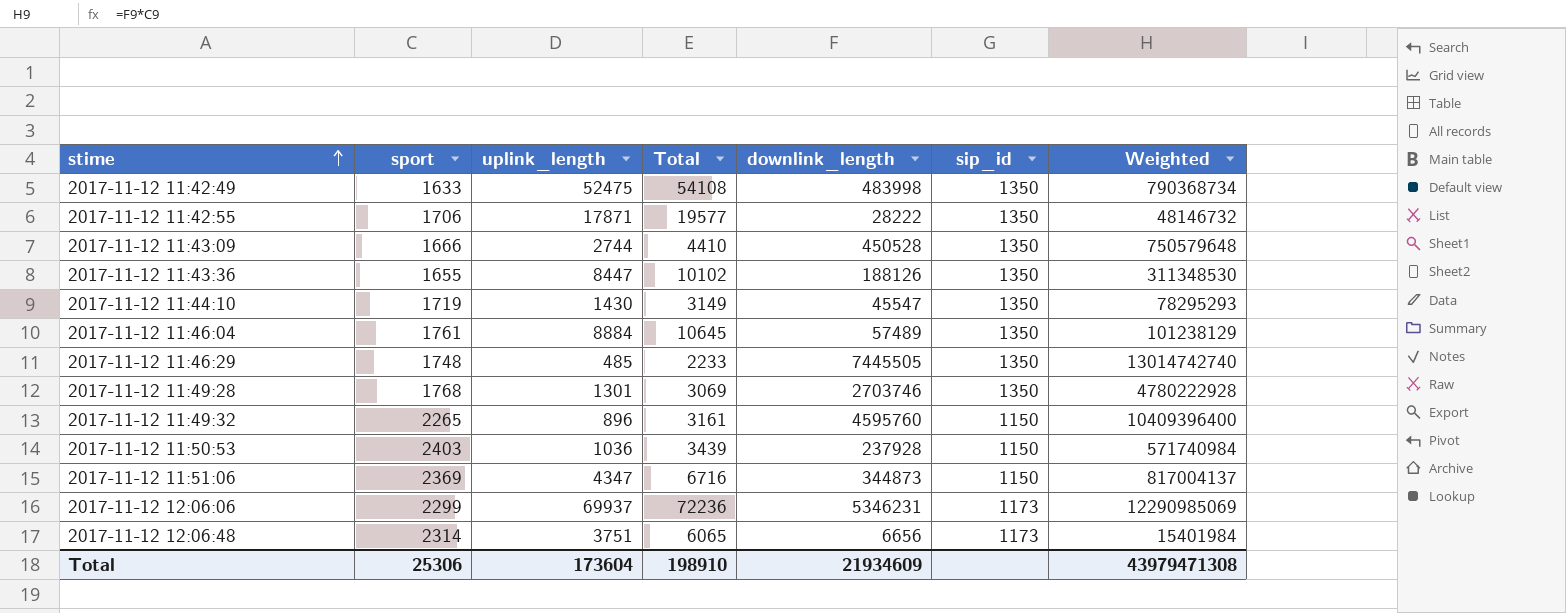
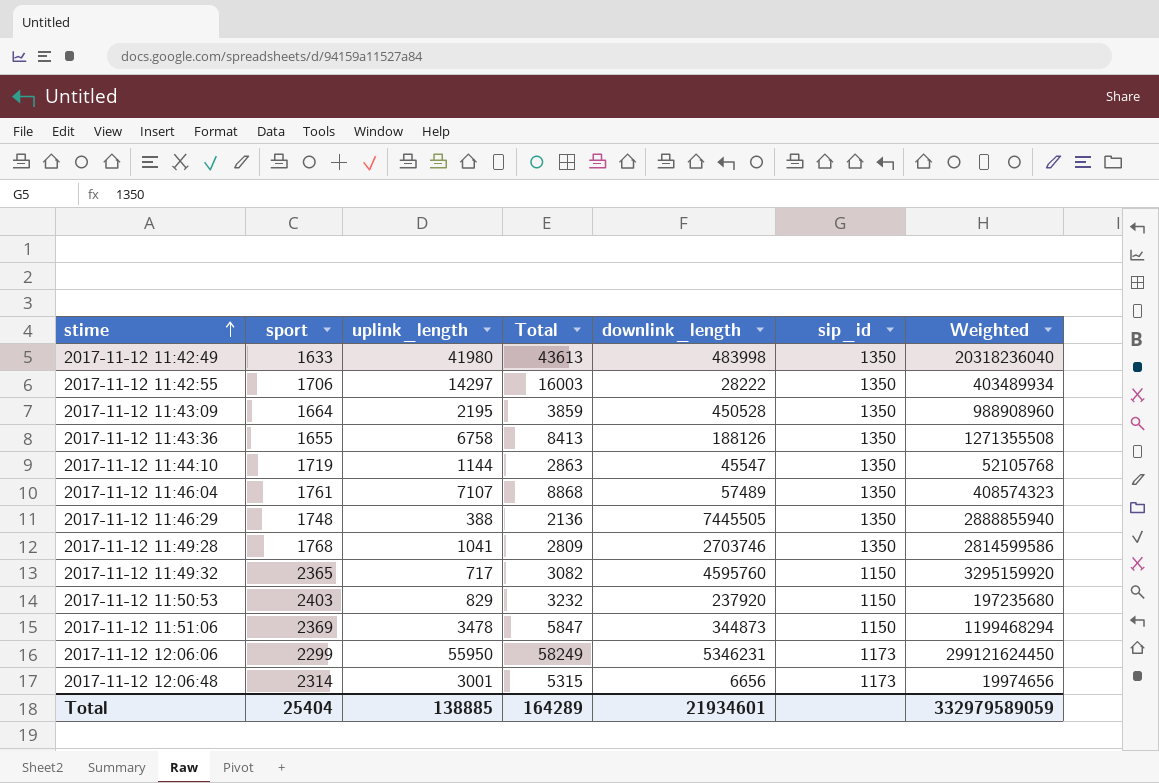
column Weighted | formula: [sport] * [downlink_length] -> [uplink_length] * [downlink_length]
2017-11-12 11:42:49 | uplink_length: 52475 -> 41980
2017-11-12 11:42:49 | Total: 54108 -> 43613
2017-11-12 11:42:55 | uplink_length: 17871 -> 14297
2017-11-12 11:42:55 | Total: 19577 -> 16003
2017-11-12 11:43:09 | sport: 1666 -> 1664
2017-11-12 11:43:09 | uplink_length: 2744 -> 2195
2017-11-12 11:43:09 | Total: 4410 -> 3859
2017-11-12 11:43:36 | uplink_length: 8447 -> 6758
2017-11-12 11:43:36 | Total: 10102 -> 8413
2017-11-12 11:44:10 | uplink_length: 1430 -> 1144
2017-11-12 11:44:10 | Total: 3149 -> 2863
2017-11-12 11:46:04 | uplink_length: 8884 -> 7107
2017-11-12 11:46:04 | Total: 10645 -> 8868
2017-11-12 11:46:29 | uplink_length: 485 -> 388
2017-11-12 11:46:29 | Total: 2233 -> 2136
2017-11-12 11:49:28 | uplink_length: 1301 -> 1041
2017-11-12 11:49:28 | Total: 3069 -> 2809
2017-11-12 11:49:32 | sport: 2265 -> 2365
2017-11-12 11:49:32 | uplink_length: 896 -> 717
2017-11-12 11:49:32 | Total: 3161 -> 3082
2017-11-12 11:50:53 | uplink_length: 1036 -> 829
2017-11-12 11:50:53 | Total: 3439 -> 3232
2017-11-12 11:50:53 | downlink_length: 237928 -> 237920
2017-11-12 11:51:06 | uplink_length: 4347 -> 3478
2017-11-12 11:51:06 | Total: 6716 -> 5847
2017-11-12 12:06:06 | uplink_length: 69937 -> 55950
2017-11-12 12:06:06 | Total: 72236 -> 58249
2017-11-12 12:06:48 | uplink_length: 3751 -> 3001
2017-11-12 12:06:48 | Total: 6065 -> 5315
Total | sport: 25306 -> 25404
Total | uplink_length: 173604 -> 138885
Total | Total: 198910 -> 164289
Total | downlink_length: 21934609 -> 21934601
Total | Weighted: 43979471308 -> 332979589059

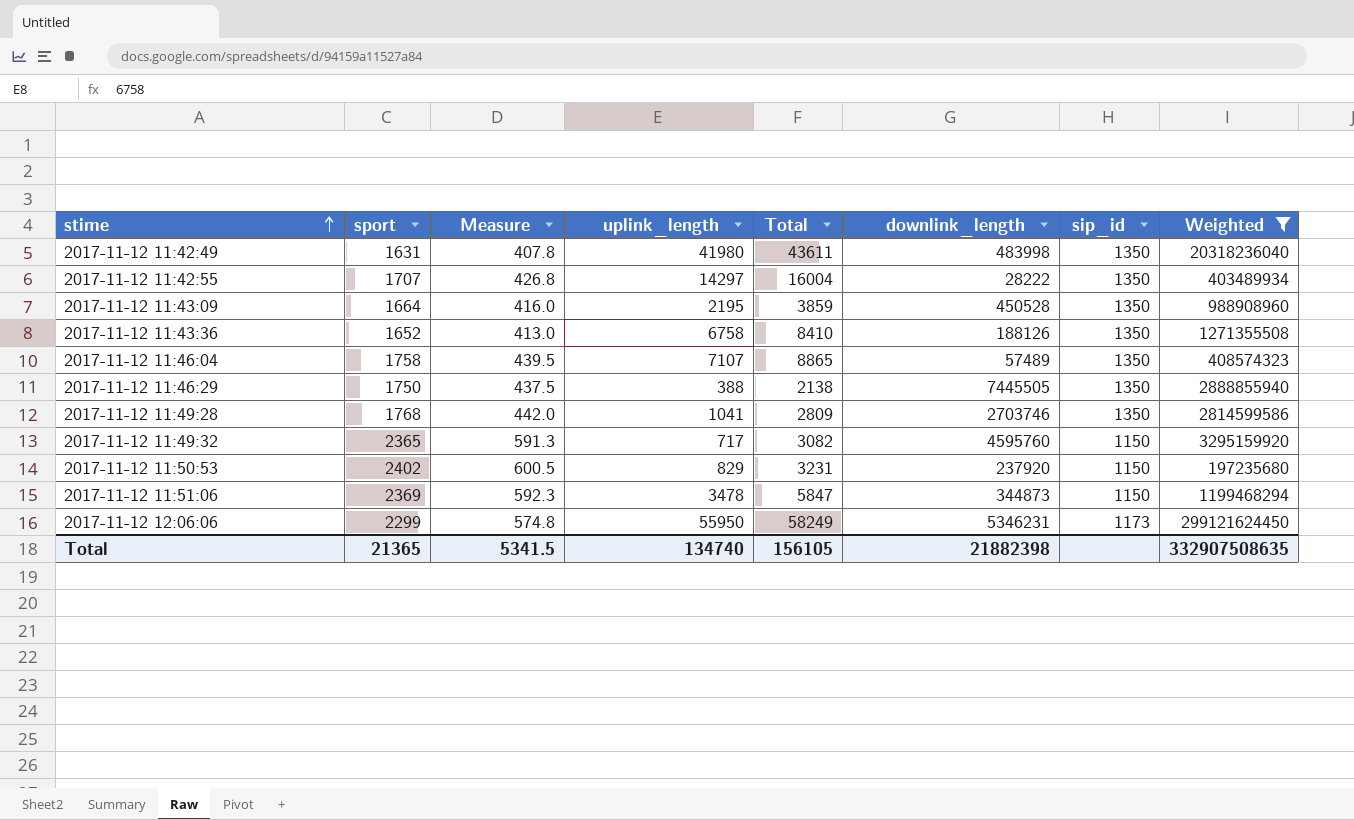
filter: none -> Weighted >= 197235680
column Measure | formula: none -> [sport] * 0.25
2017-11-12 11:42:49 | sport: 1633 -> 1631
2017-11-12 11:42:49 | Total: 43613 -> 43611
2017-11-12 11:42:55 | sport: 1706 -> 1707
2017-11-12 11:42:55 | Total: 16003 -> 16004
2017-11-12 11:43:36 | sport: 1655 -> 1652
2017-11-12 11:43:36 | Total: 8413 -> 8410
2017-11-12 11:46:04 | sport: 1761 -> 1758
2017-11-12 11:46:04 | Total: 8868 -> 8865
2017-11-12 11:46:29 | sport: 1748 -> 1750
2017-11-12 11:46:29 | Total: 2136 -> 2138
2017-11-12 11:50:53 | sport: 2403 -> 2402
2017-11-12 11:50:53 | Total: 3232 -> 3231
Total | sport: 25404 -> 21365
Total | uplink_length: 138885 -> 134740
Total | Total: 164289 -> 156105
Total | downlink_length: 21934601 -> 21882398
Total | Weighted: 332979589059 -> 332907508635

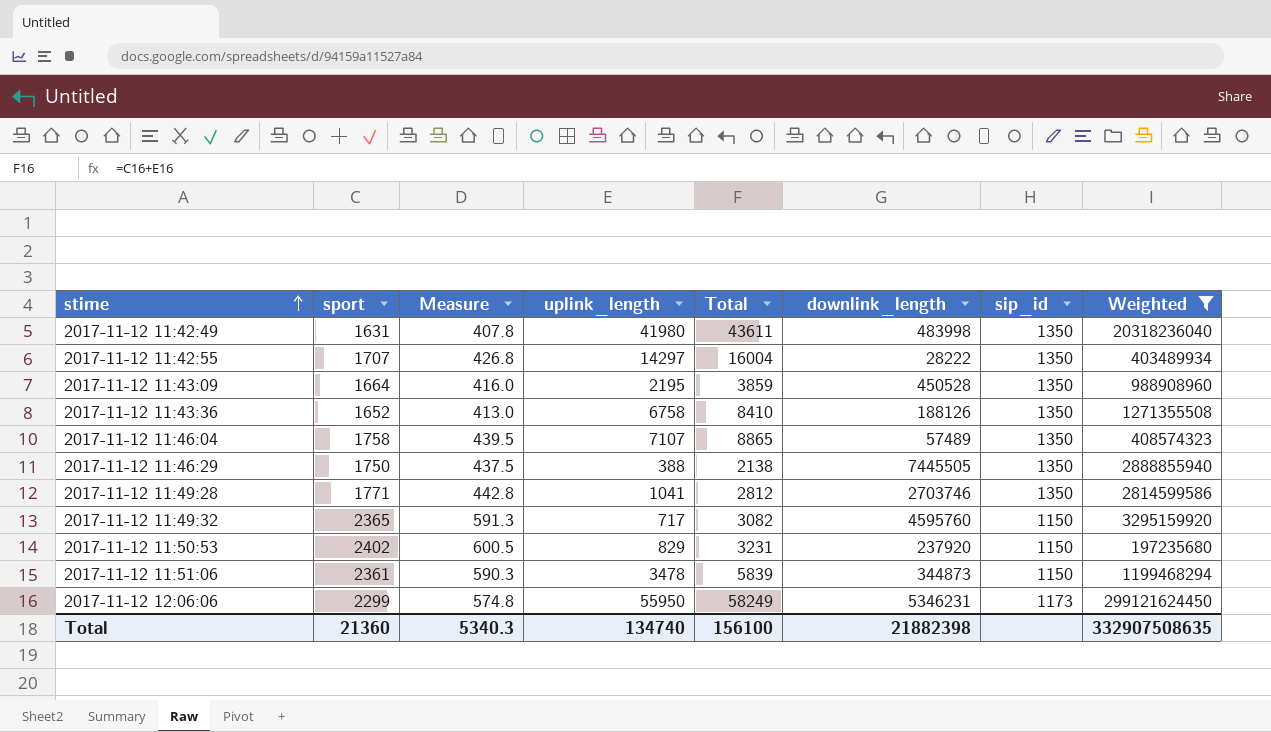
2017-11-12 11:49:28 | sport: 1768 -> 1771
2017-11-12 11:49:28 | Measure: 442.0 -> 442.8
2017-11-12 11:49:28 | Total: 2809 -> 2812
2017-11-12 11:51:06 | sport: 2369 -> 2361
2017-11-12 11:51:06 | Measure: 592.3 -> 590.3
2017-11-12 11:51:06 | Total: 5847 -> 5839
Total | sport: 21365 -> 21360
Total | Measure: 5341.5 -> 5340.3
Total | Total: 156105 -> 156100

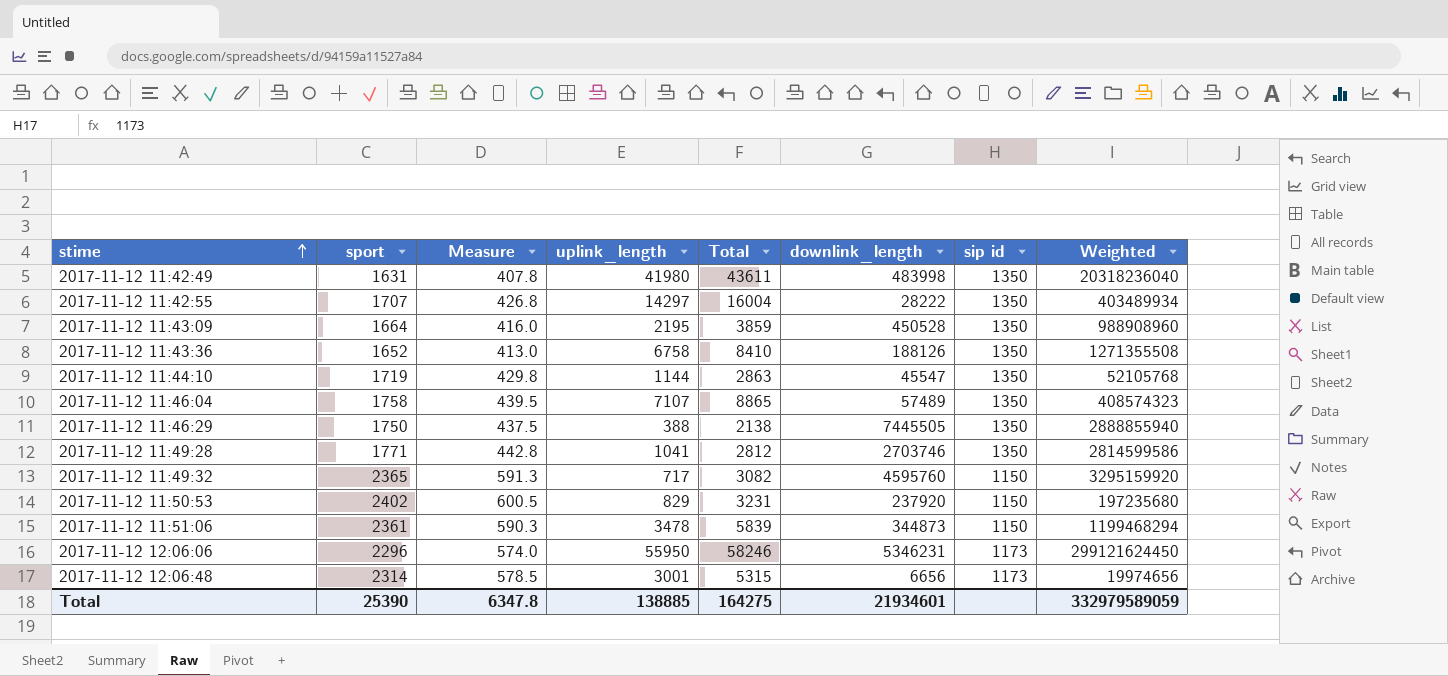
filter: Weighted >= 197235680 -> none
column name: sip_id -> sip id
2017-11-12 12:06:06 | sport: 2299 -> 2296
2017-11-12 12:06:06 | Measure: 574.8 -> 574.0
2017-11-12 12:06:06 | Total: 58249 -> 58246
Total | sport: 21360 -> 25390
Total | Measure: 5340.3 -> 6347.8
Total | uplink_length: 134740 -> 138885
Total | Total: 156100 -> 164275
Total | downlink_length: 21882398 -> 21934601
Total | Weighted: 332907508635 -> 332979589059

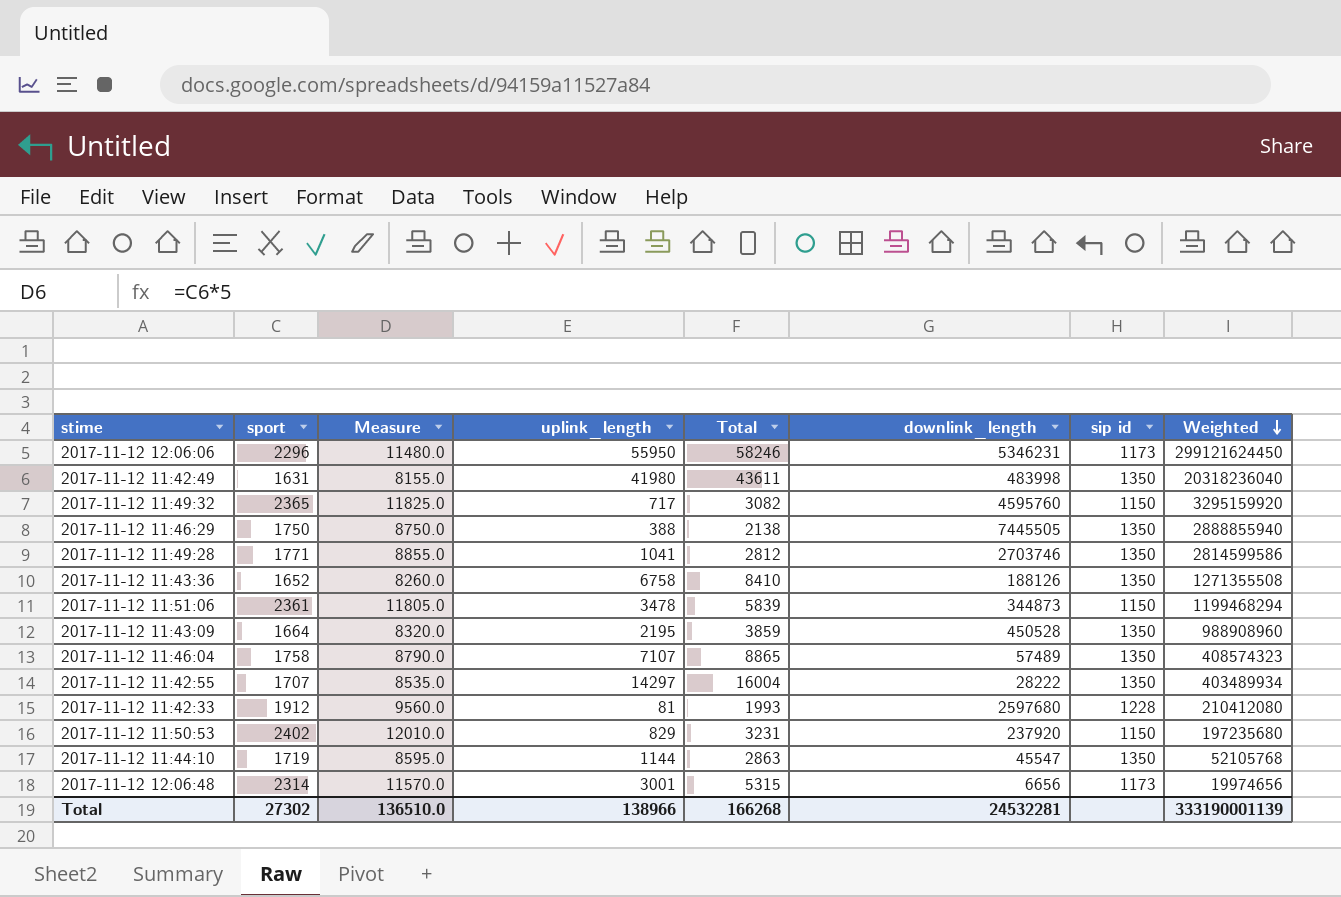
row order: stime ascending -> Weighted descending
column Measure | formula: [sport] * 0.25 -> [sport] * 5
row 2017-11-12 11:42:33: none -> 1912 | 9560.0 | 81 | 1993 | 2597680 | 1228 | 210412080
Total | sport: 25390 -> 27302
Total | Measure: 6347.8 -> 136510.0
Total | uplink_length: 138885 -> 138966
Total | Total: 164275 -> 166268
Total | downlink_length: 21934601 -> 24532281
Total | Weighted: 332979589059 -> 333190001139

